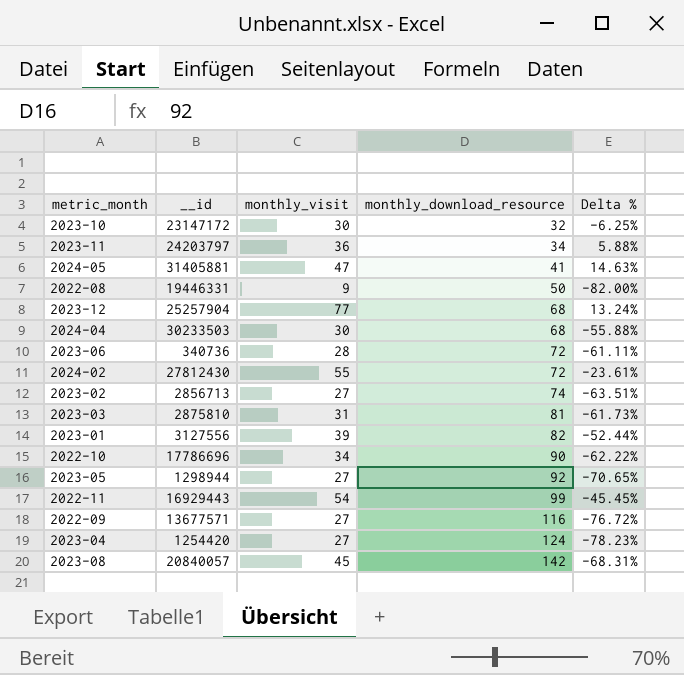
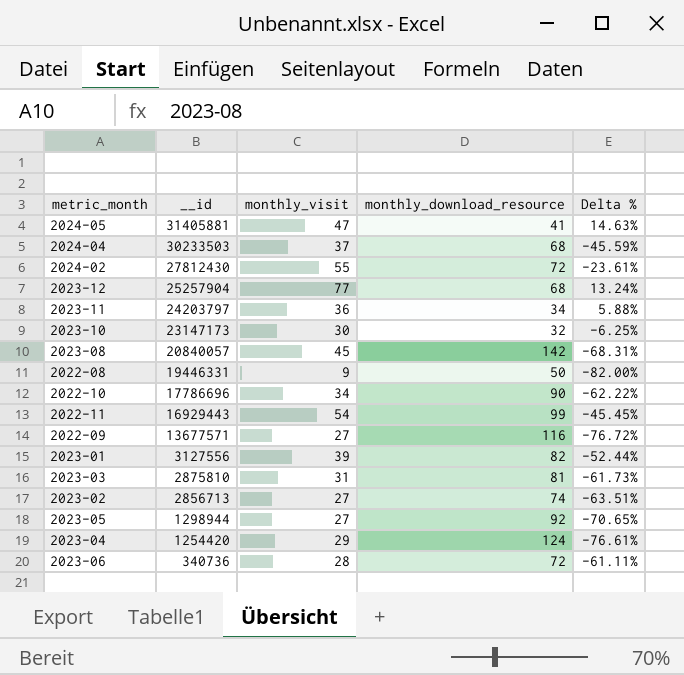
row order: monthly_download_resource ascending -> __id descending
2024-04 | monthly_visit: 30 -> 37
2024-04 | Delta %: -55.88% -> -45.59%
2023-10 | __id: 23147172 -> 23147173
2023-04 | monthly_visit: 27 -> 29
2023-04 | Delta %: -78.23% -> -76.61%

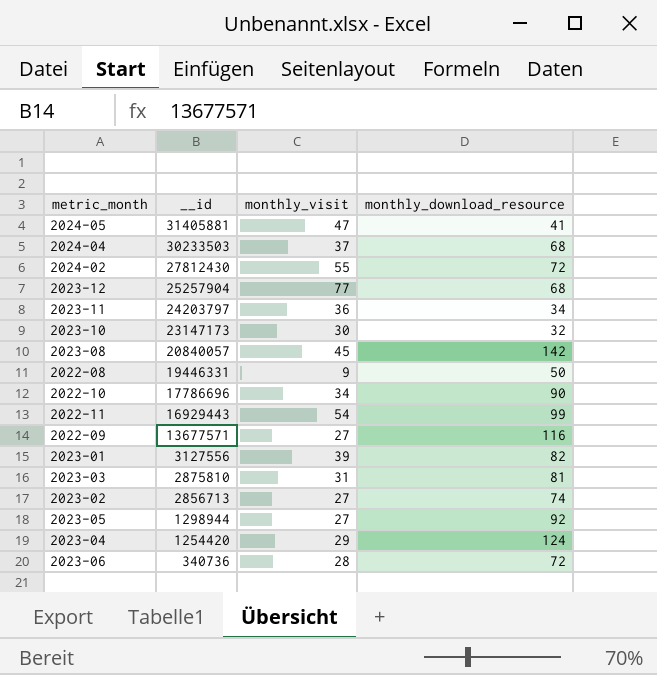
column Delta % | formula: ([monthly_visit] - [monthly_download_resource]) / [monthly_download_resource] -> none

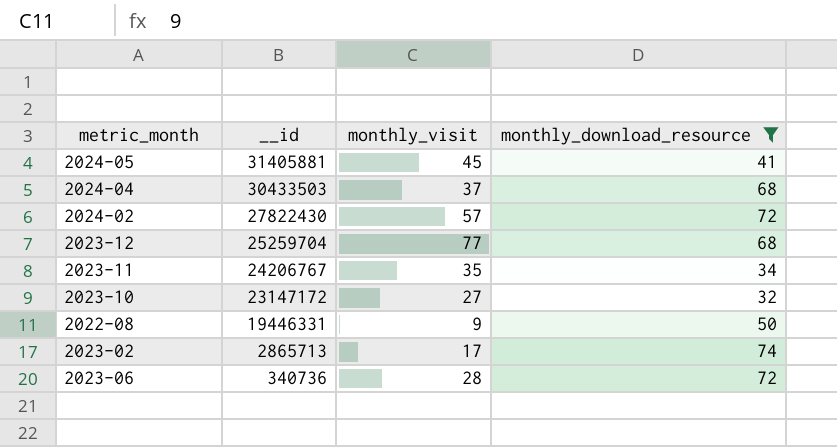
filter: none -> monthly_download_resource <= 74
2024-05 | monthly_visit: 47 -> 45
2024-04 | __id: 30233503 -> 30433503
2024-02 | __id: 27812430 -> 27822430
2024-02 | monthly_visit: 55 -> 57
2023-12 | __id: 25257904 -> 25259704
2023-11 | __id: 24203797 -> 24206767
2023-11 | monthly_visit: 36 -> 35
2023-10 | __id: 23147173 -> 23147172
2023-10 | monthly_visit: 30 -> 27
2023-02 | __id: 2856713 -> 2865713
2023-02 | monthly_visit: 27 -> 17

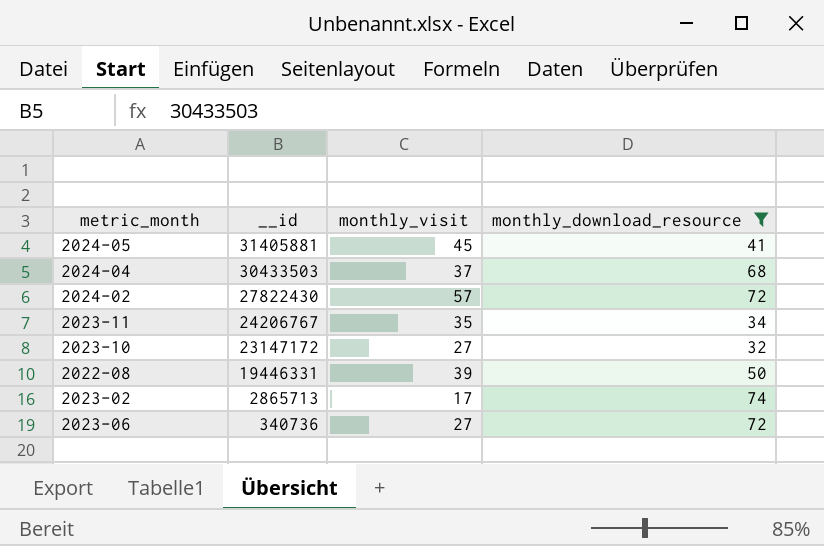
row 2023-12: 25259704 | 77 | 68 -> none
2022-08 | monthly_visit: 9 -> 39
2023-06 | monthly_visit: 28 -> 27

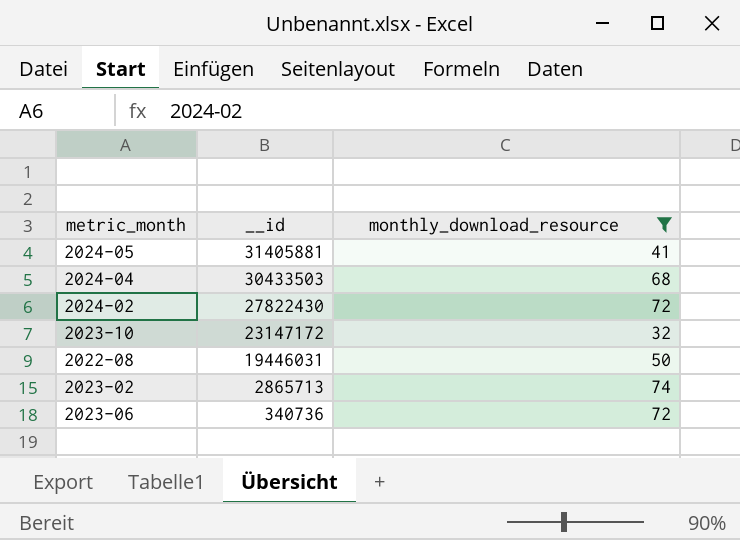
column monthly_visit | position: 3 -> none
row 2023-11: 24206767 | 35 | 34 -> none
2022-08 | __id: 19446331 -> 19446031

